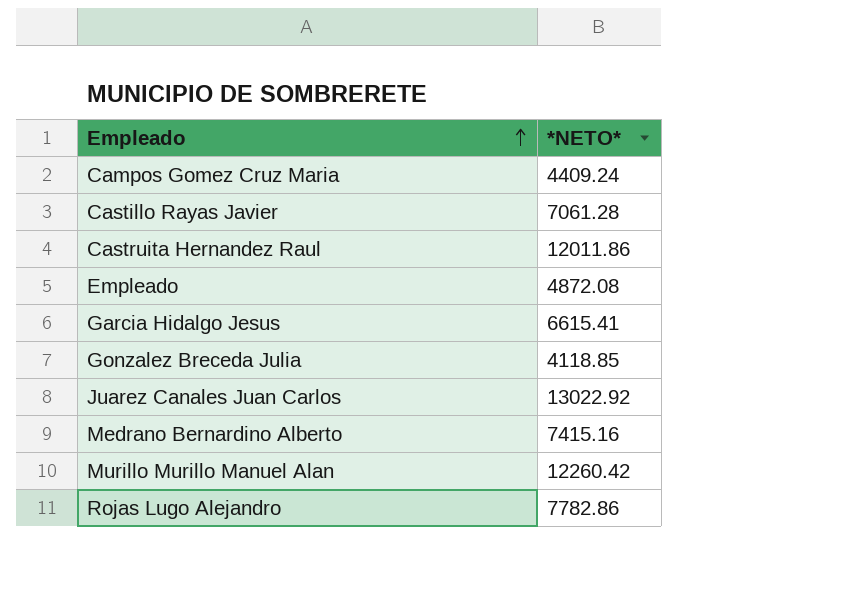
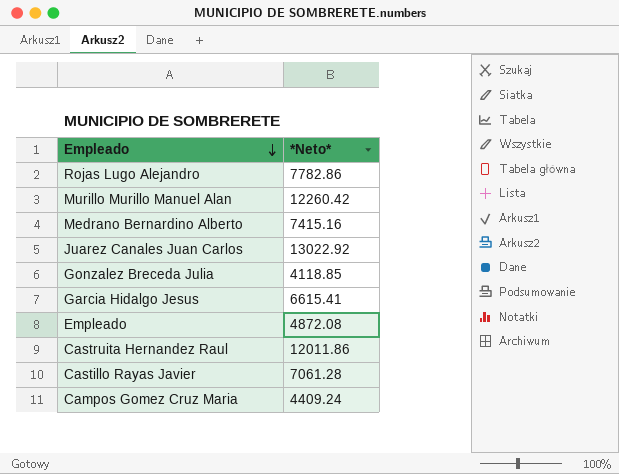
row order: Empleado ascending -> Empleado descending
column name: *NETO* -> *Neto*

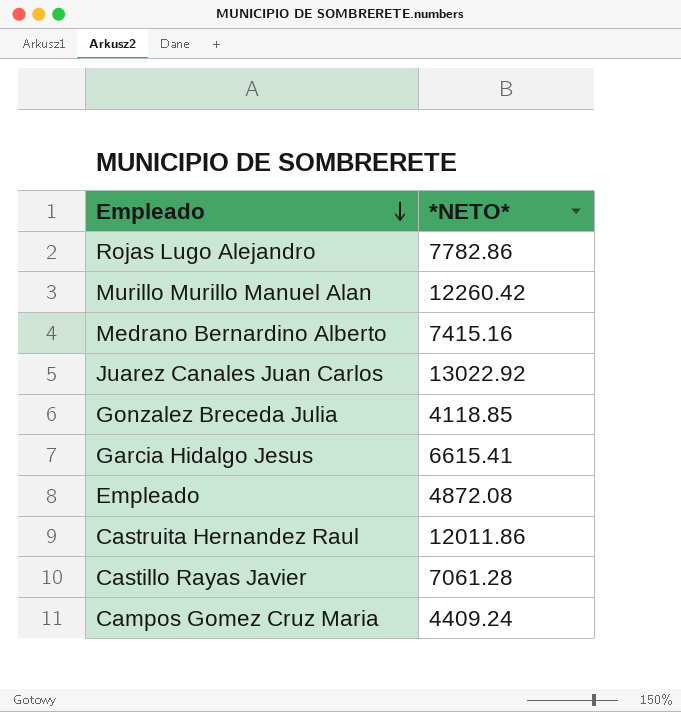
column name: *Neto* -> *NETO*

